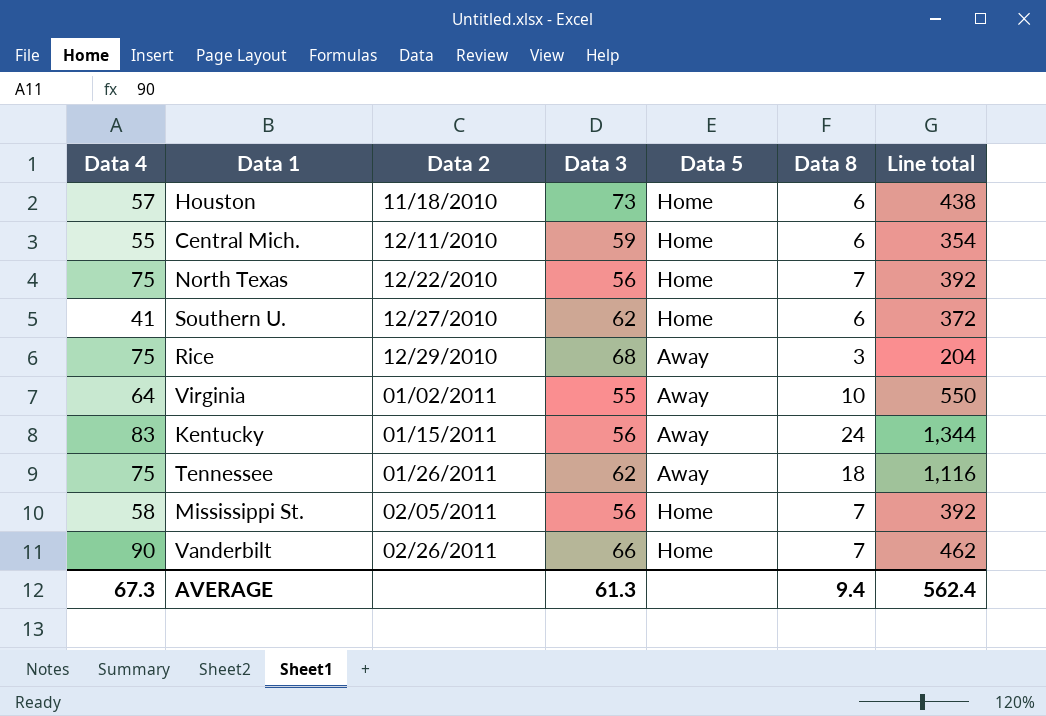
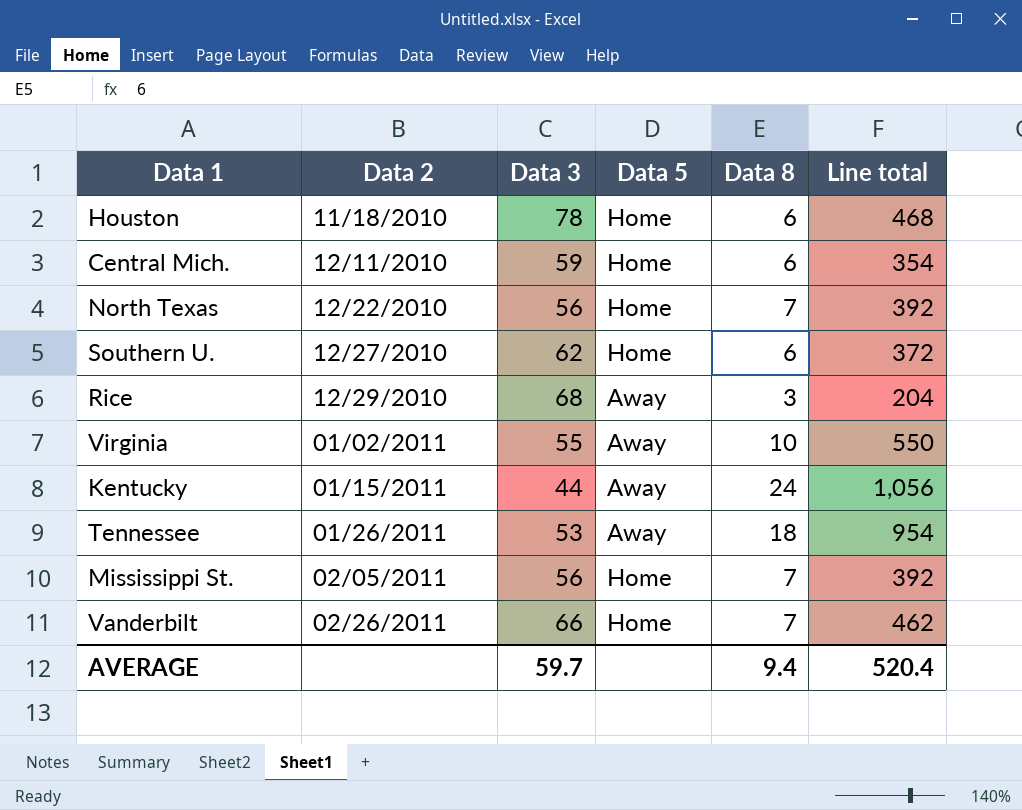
column Data 4 | position: 1 -> none
Houston | Data 3: 73 -> 78
Houston | Line total: 438 -> 468
Kentucky | Data 3: 56 -> 44
Kentucky | Line total: 1,344 -> 1,056
Tennessee | Data 3: 62 -> 53
Tennessee | Line total: 1,116 -> 954
AVERAGE | Data 3: 61.3 -> 59.7
AVERAGE | Line total: 562.4 -> 520.4

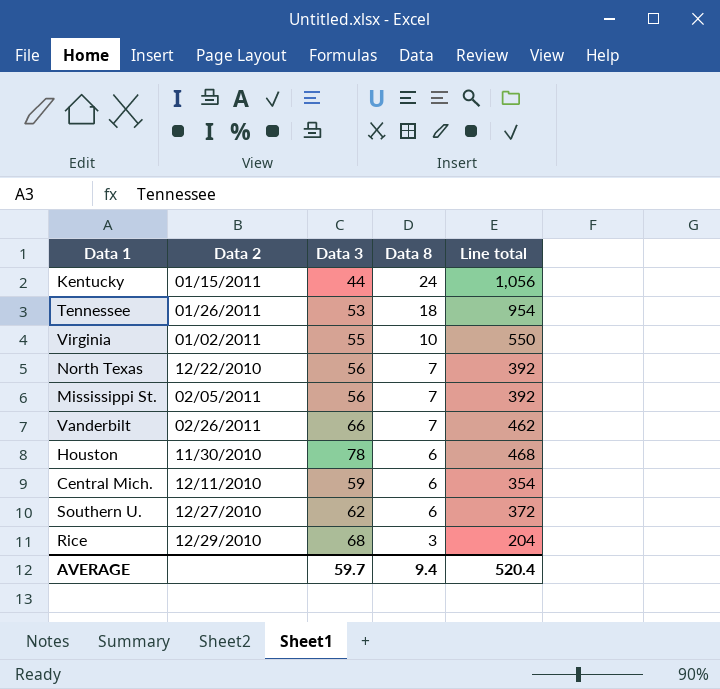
row order: Data 2 ascending -> Data 8 descending
column Data 5 | position: 4 -> none
Houston | Data 2: 11/18/2010 -> 11/30/2010

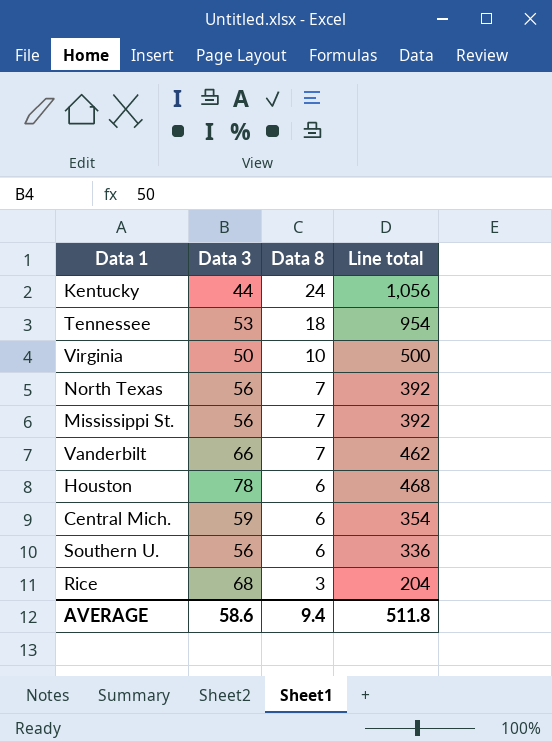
column Data 2 | position: 2 -> none
Virginia | Data 3: 55 -> 50
Virginia | Line total: 550 -> 500
Southern U. | Data 3: 62 -> 56
Southern U. | Line total: 372 -> 336
AVERAGE | Data 3: 59.7 -> 58.6
AVERAGE | Line total: 520.4 -> 511.8

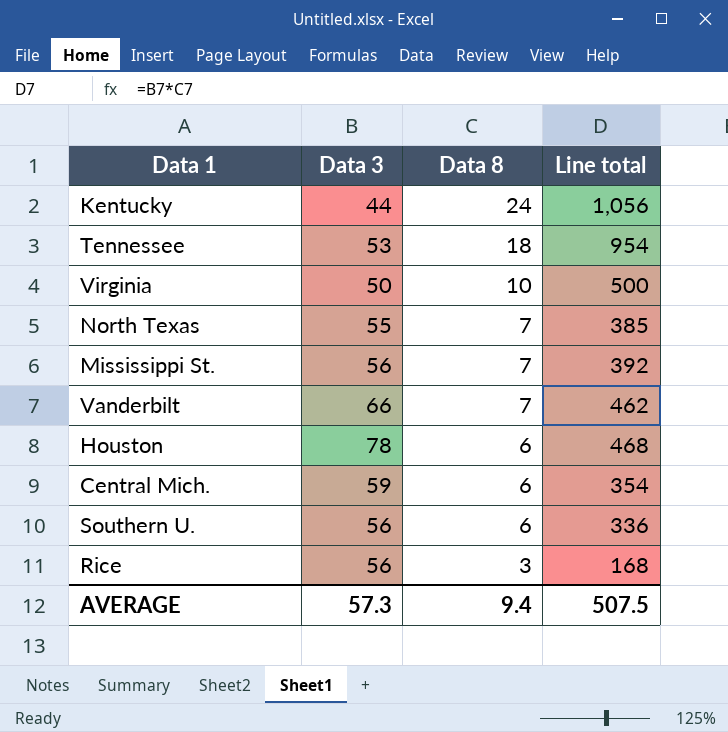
North Texas | Data 3: 56 -> 55
North Texas | Line total: 392 -> 385
Rice | Data 3: 68 -> 56
Rice | Line total: 204 -> 168
AVERAGE | Data 3: 58.6 -> 57.3
AVERAGE | Line total: 511.8 -> 507.5

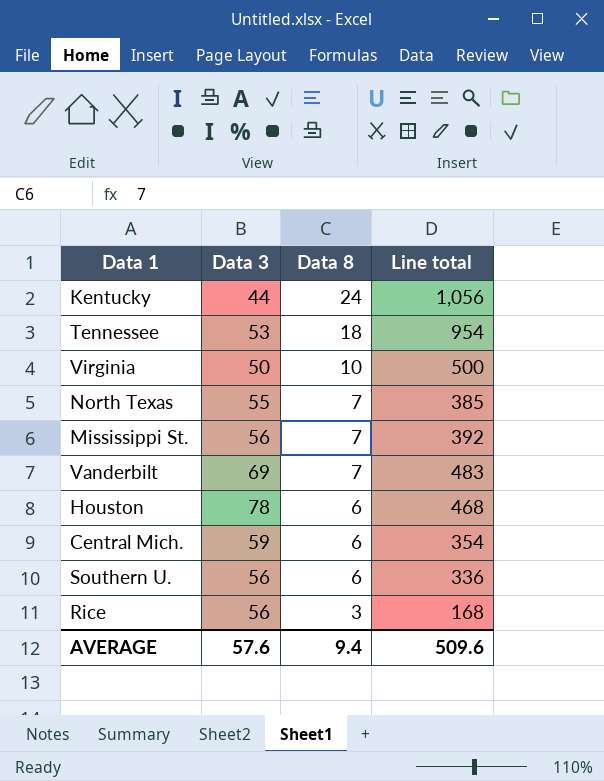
Vanderbilt | Data 3: 66 -> 69
Vanderbilt | Line total: 462 -> 483
AVERAGE | Data 3: 57.3 -> 57.6
AVERAGE | Line total: 507.5 -> 509.6

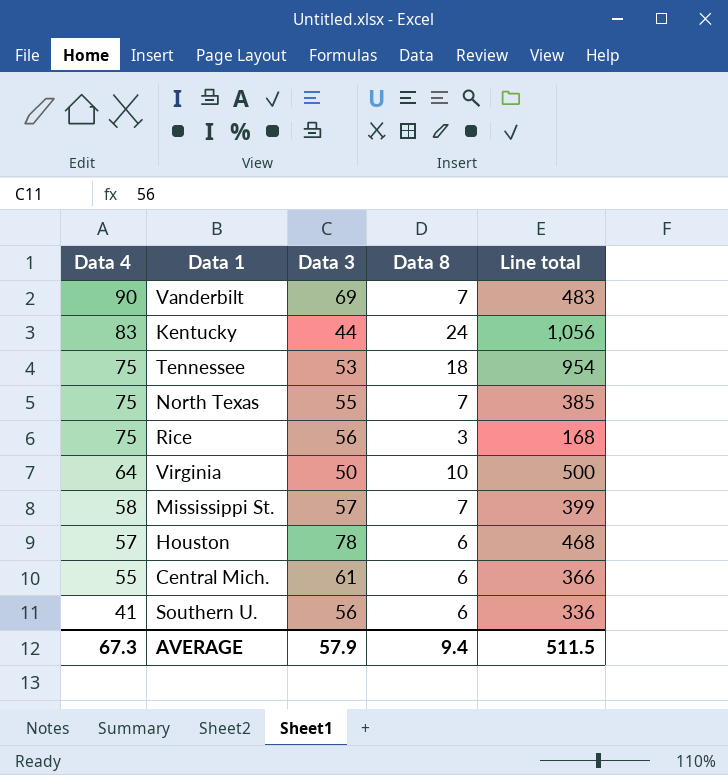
row order: Data 8 descending -> Data 4 descending
column Data 4 | position: none -> 1
Mississippi St. | Data 3: 56 -> 57
Mississippi St. | Line total: 392 -> 399
Central Mich. | Data 3: 59 -> 61
Central Mich. | Line total: 354 -> 366
AVERAGE | Data 3: 57.6 -> 57.9
AVERAGE | Line total: 509.6 -> 511.5

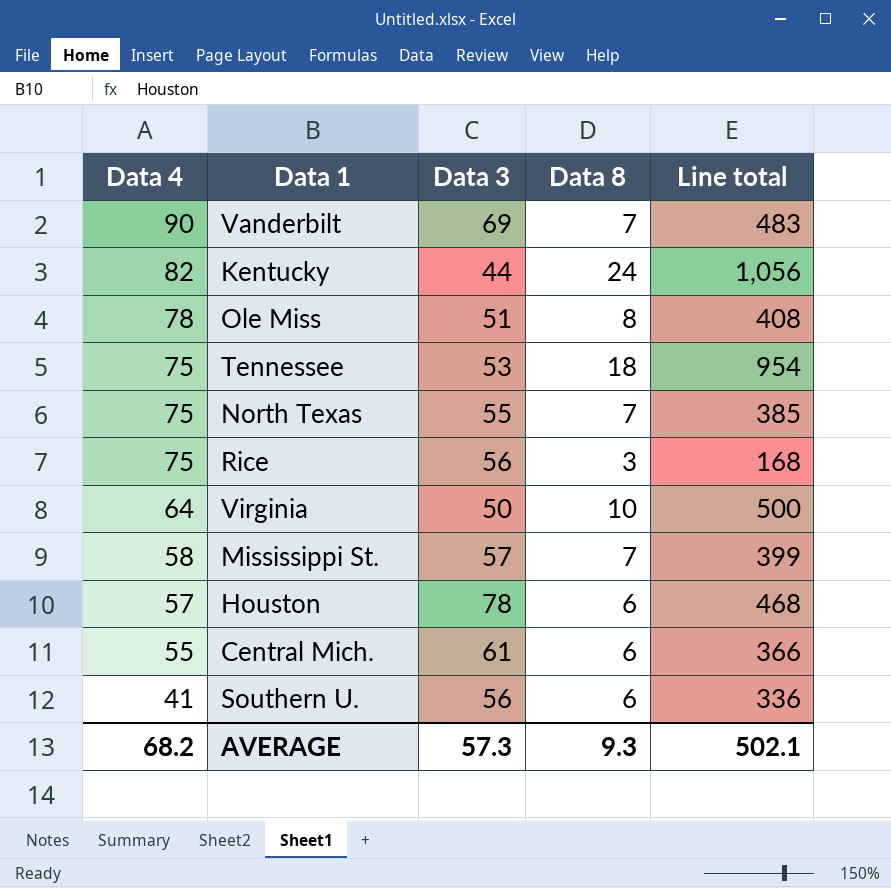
Kentucky | Data 4: 83 -> 82
row Ole Miss: none -> 78 | 51 | 8 | 408
AVERAGE | Data 4: 67.3 -> 68.2
AVERAGE | Data 3: 57.9 -> 57.3
AVERAGE | Data 8: 9.4 -> 9.3
AVERAGE | Line total: 511.5 -> 502.1

